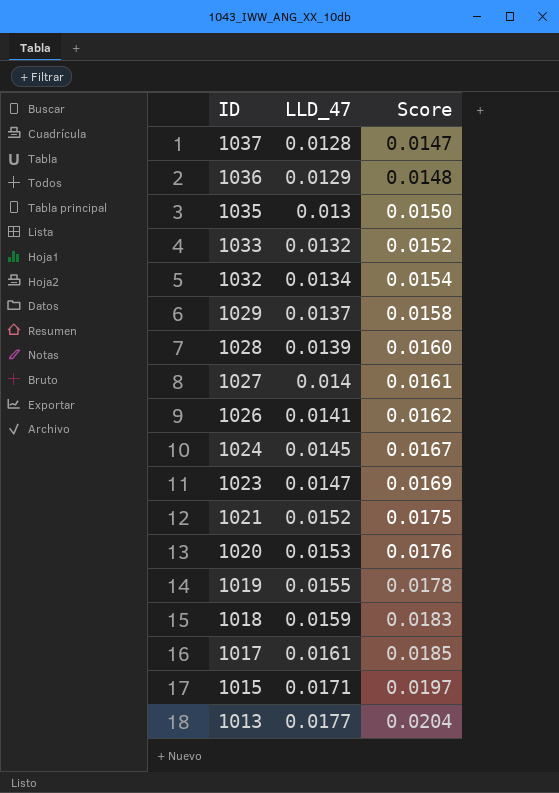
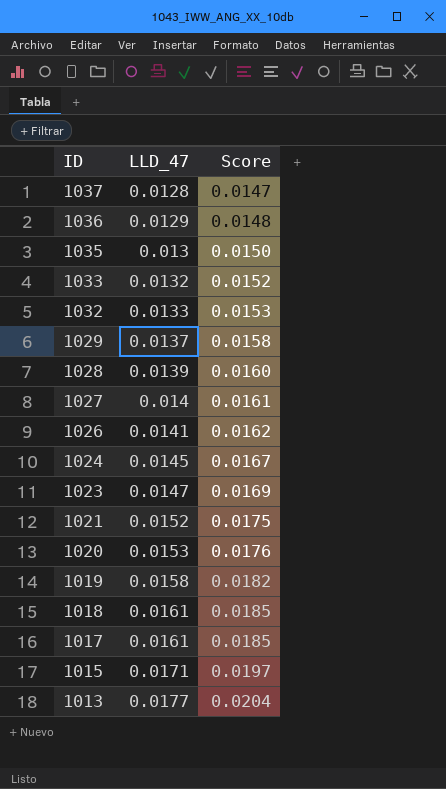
1032 | LLD_47: 0.0134 -> 0.0133
1032 | Score: 0.0154 -> 0.0153
1019 | LLD_47: 0.0155 -> 0.0158
1019 | Score: 0.0178 -> 0.0182
1018 | LLD_47: 0.0159 -> 0.0161
1018 | Score: 0.0183 -> 0.0185

